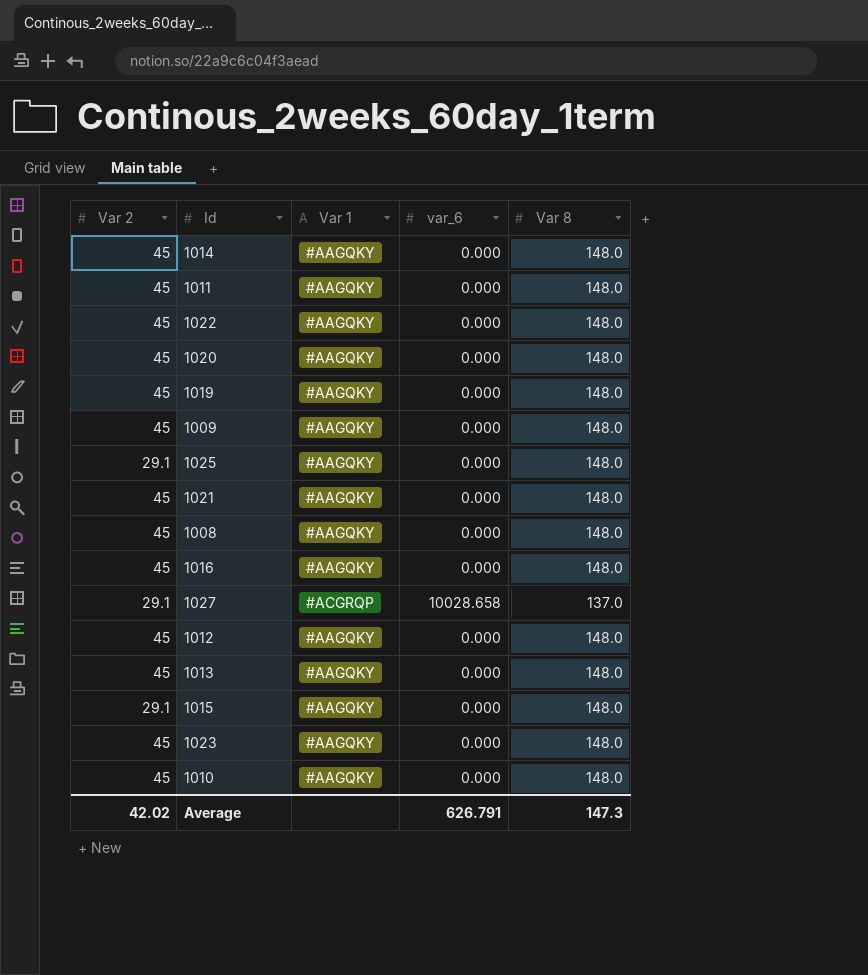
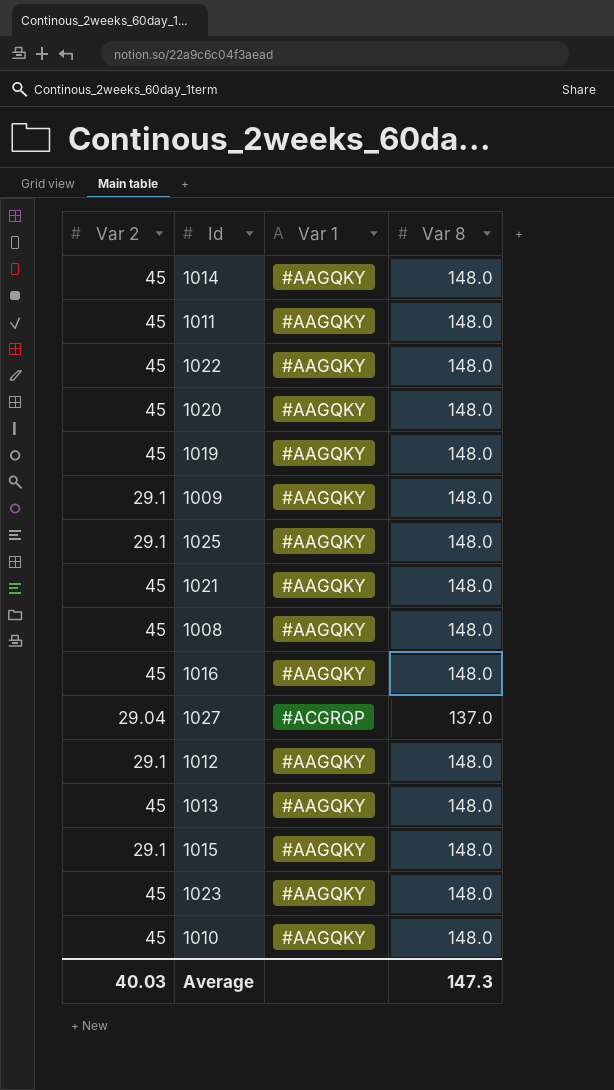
column var_6 | position: 4 -> none
1009 | Var 2: 45 -> 29.1
1027 | Var 2: 29.1 -> 29.04
1012 | Var 2: 45 -> 29.1
Average | Var 2: 42.02 -> 40.03

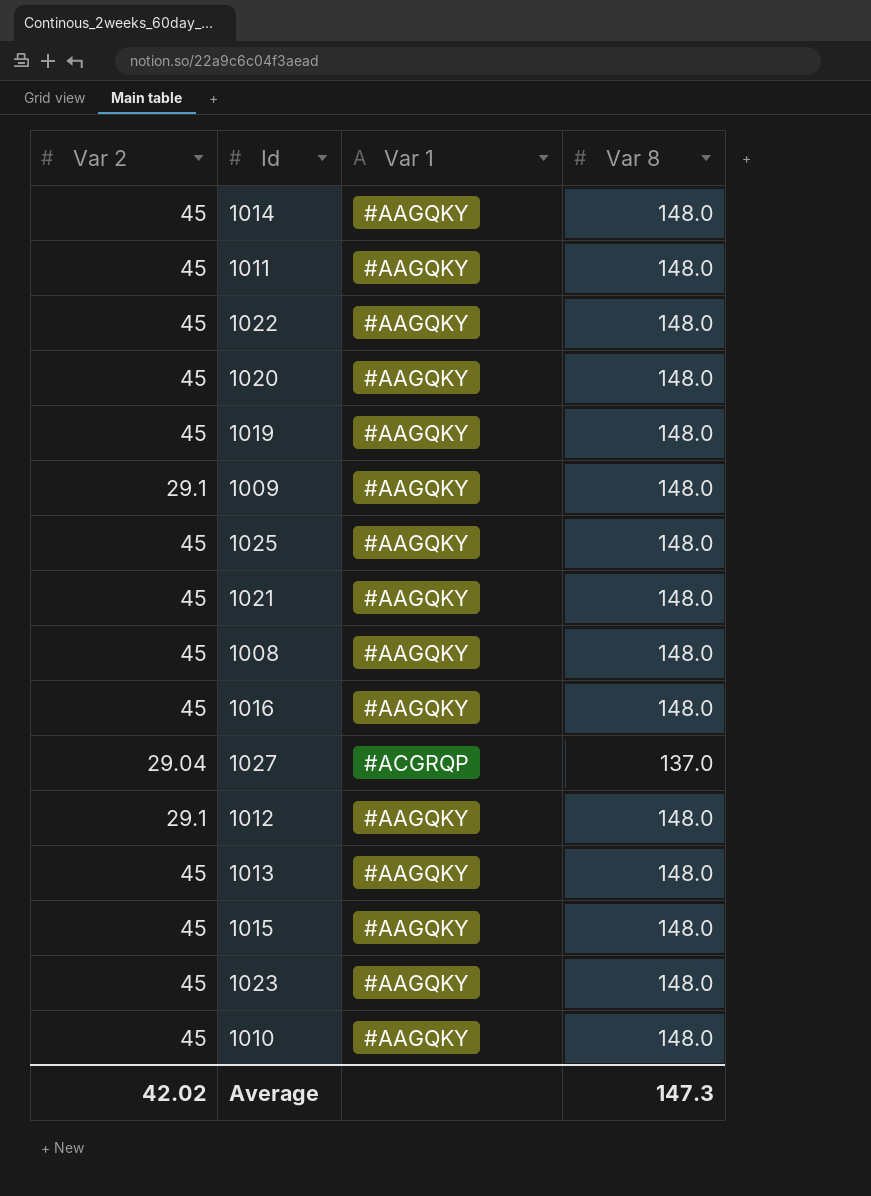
1025 | Var 2: 29.1 -> 45
1015 | Var 2: 29.1 -> 45
Average | Var 2: 40.03 -> 42.02

